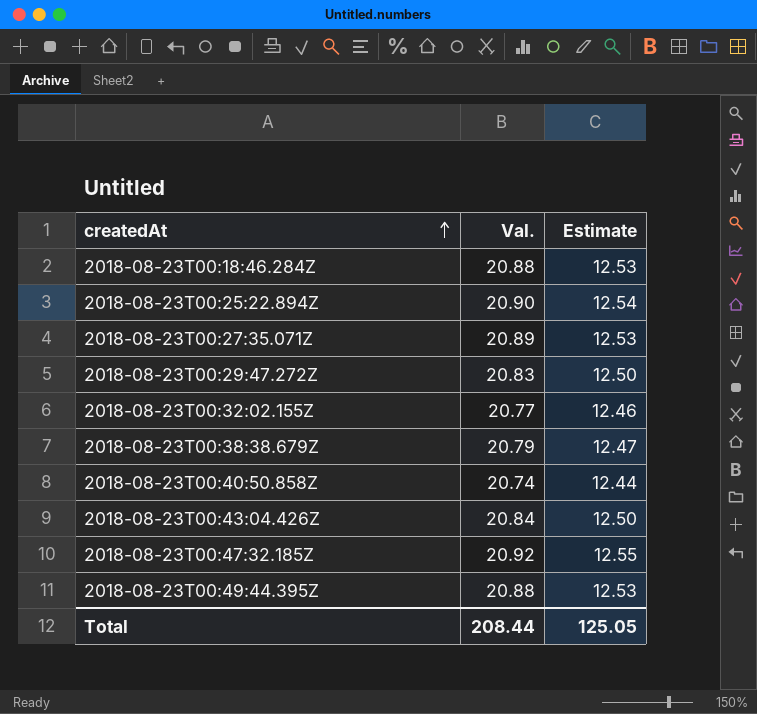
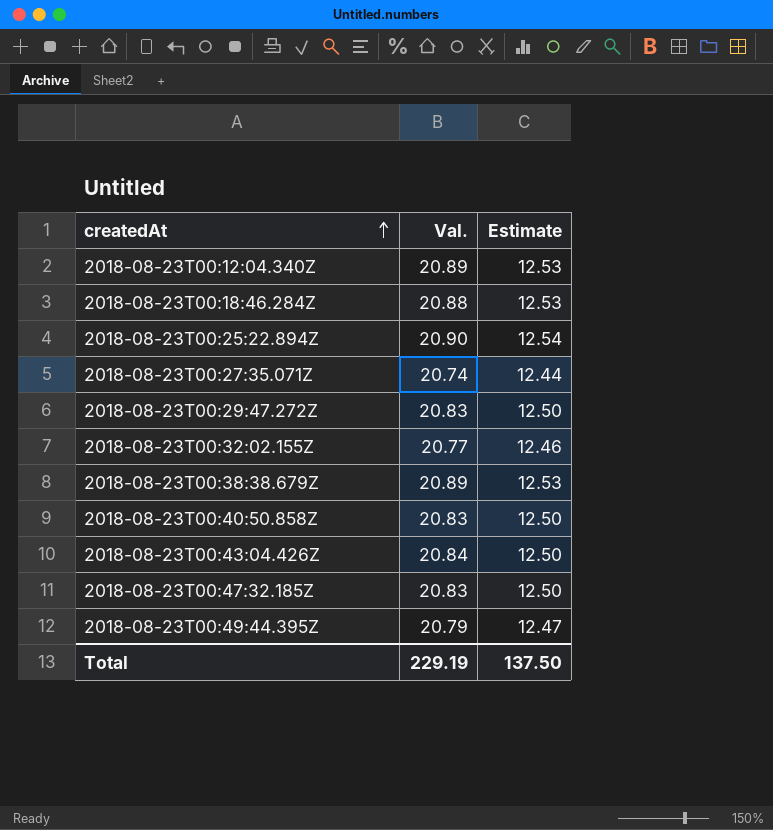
row 2018-08-23T00:12:04.340Z: none -> 20.89 | 12.53
2018-08-23T00:27:35.071Z | Val.: 20.89 -> 20.74
2018-08-23T00:27:35.071Z | Estimate: 12.53 -> 12.44
2018-08-23T00:38:38.679Z | Val.: 20.79 -> 20.89
2018-08-23T00:38:38.679Z | Estimate: 12.47 -> 12.53
2018-08-23T00:40:50.858Z | Val.: 20.74 -> 20.83
2018-08-23T00:40:50.858Z | Estimate: 12.44 -> 12.50
2018-08-23T00:47:32.185Z | Val.: 20.92 -> 20.83
2018-08-23T00:47:32.185Z | Estimate: 12.55 -> 12.50
2018-08-23T00:49:44.395Z | Val.: 20.88 -> 20.79
2018-08-23T00:49:44.395Z | Estimate: 12.53 -> 12.47
Total | Val.: 208.44 -> 229.19
Total | Estimate: 125.05 -> 137.50

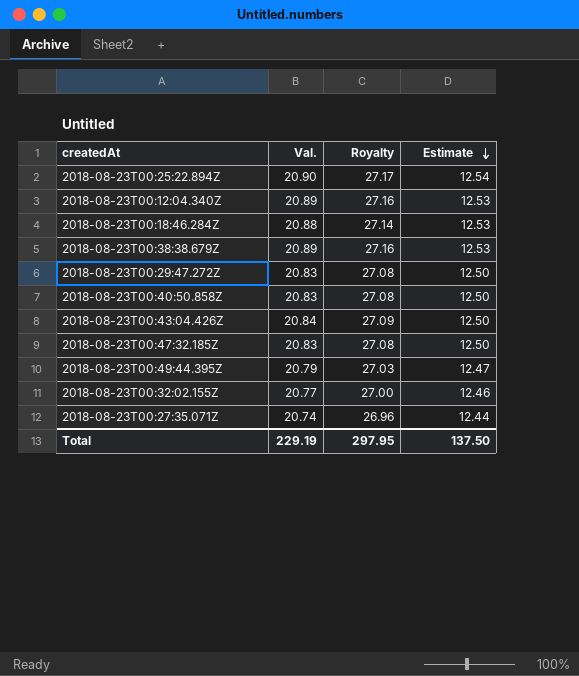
row order: createdAt ascending -> Estimate descending
column Royalty | formula: none -> [Val.] * 1.3

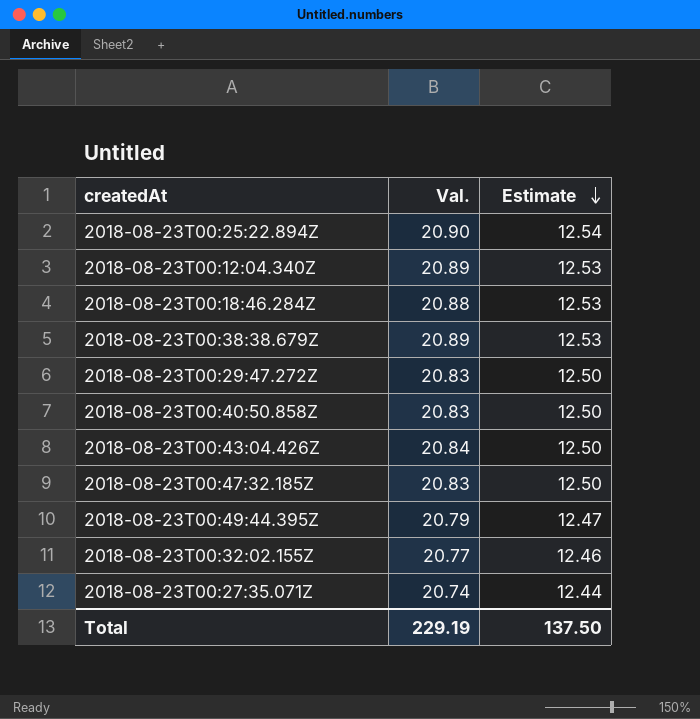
column Royalty | formula: [Val.] * 1.3 -> none

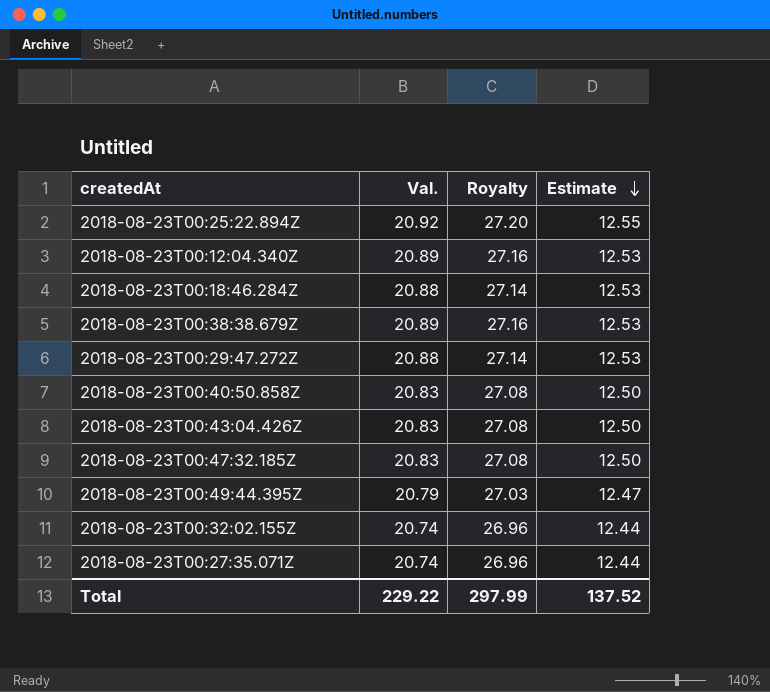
column Royalty | formula: none -> [Val.] * 1.3
2018-08-23T00:25:22.894Z | Val.: 20.90 -> 20.92
2018-08-23T00:25:22.894Z | Estimate: 12.54 -> 12.55
2018-08-23T00:29:47.272Z | Val.: 20.83 -> 20.88
2018-08-23T00:29:47.272Z | Estimate: 12.50 -> 12.53
2018-08-23T00:43:04.426Z | Val.: 20.84 -> 20.83
2018-08-23T00:32:02.155Z | Val.: 20.77 -> 20.74
2018-08-23T00:32:02.155Z | Estimate: 12.46 -> 12.44
Total | Val.: 229.19 -> 229.22
Total | Estimate: 137.50 -> 137.52

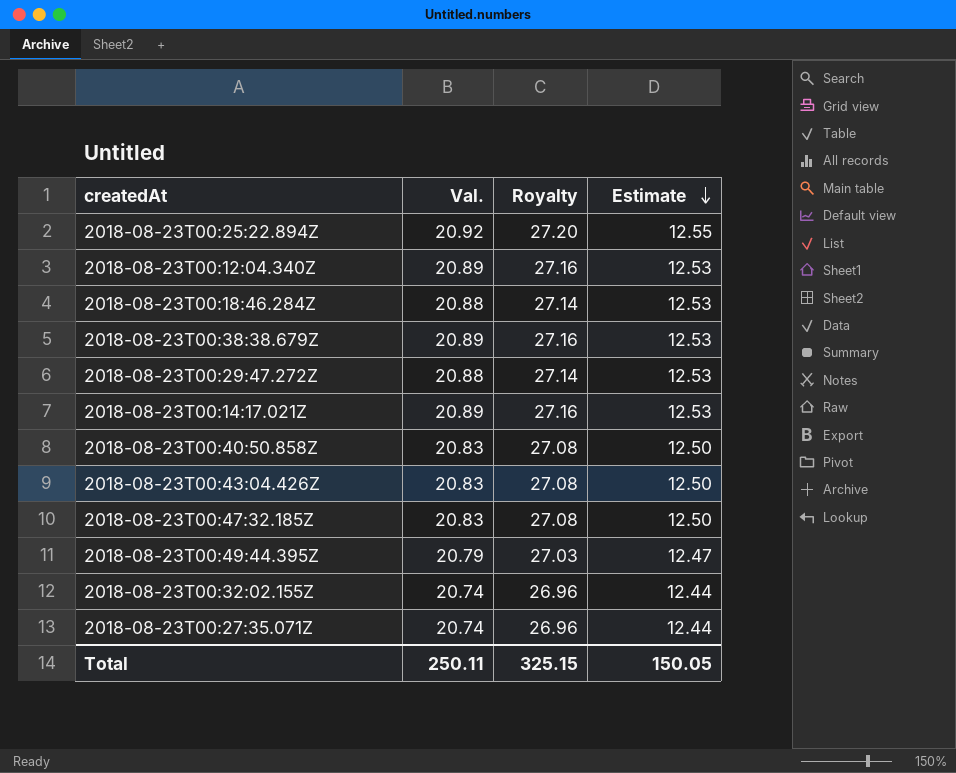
row 2018-08-23T00:14:17.021Z: none -> 20.89 | 27.16 | 12.53
Total | Val.: 229.22 -> 250.11
Total | Royalty: 297.99 -> 325.15
Total | Estimate: 137.52 -> 150.05

